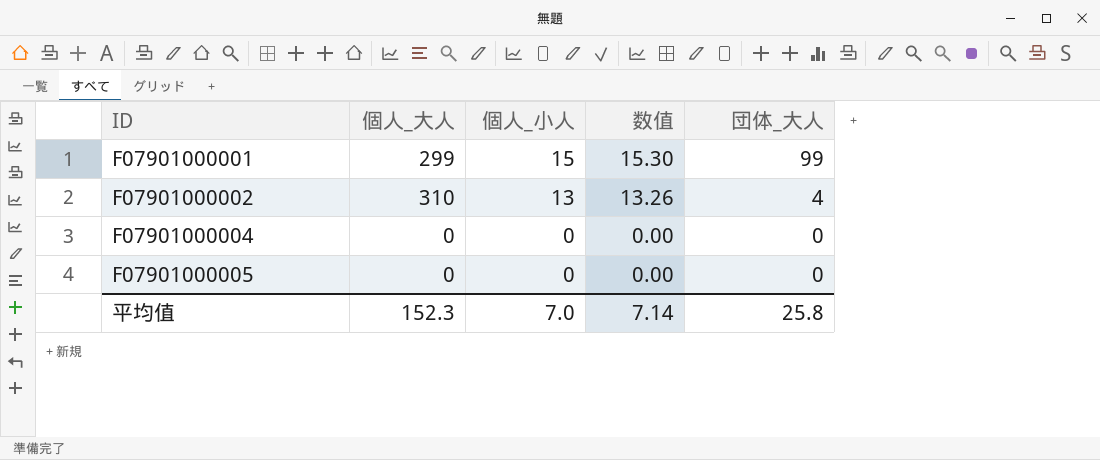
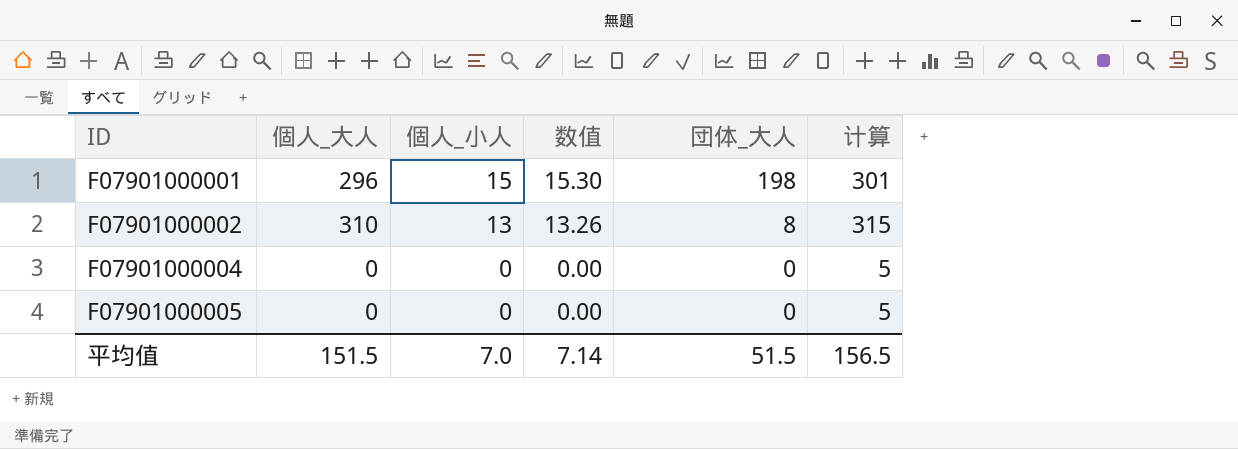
column 计算 | formula: none -> [個人_大人] + 5
F07901000001 | 個人_大人: 299 -> 296
F07901000001 | 団体_大人: 99 -> 198
F07901000002 | 団体_大人: 4 -> 8
平均值 | 個人_大人: 152.3 -> 151.5
平均值 | 団体_大人: 25.8 -> 51.5

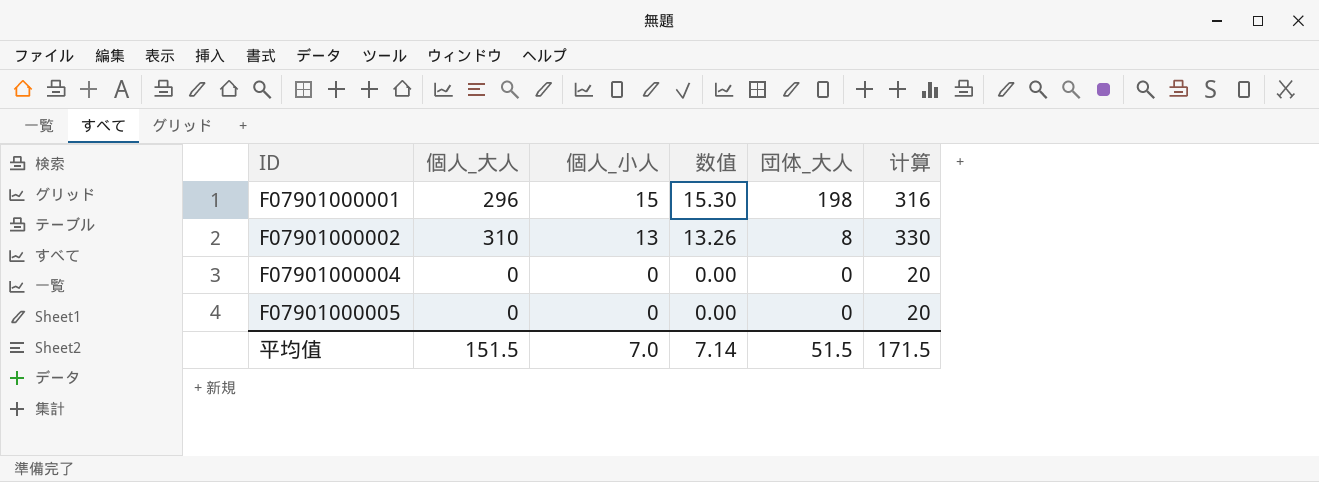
column 计算 | formula: [個人_大人] + 5 -> [個人_大人] + 20
平均值 | 计算: 156.5 -> 171.5

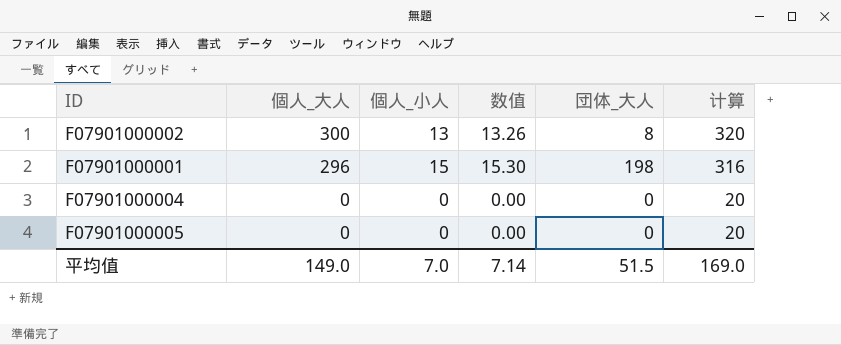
row order: ID ascending -> 個人_大人 descending
F07901000002 | 個人_大人: 310 -> 300
F07901000002 | 计算: 330 -> 320
平均值 | 個人_大人: 151.5 -> 149.0
平均值 | 计算: 171.5 -> 169.0

